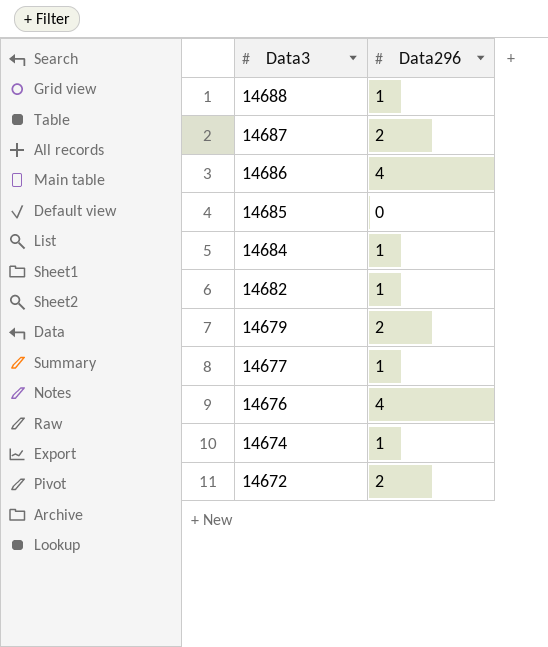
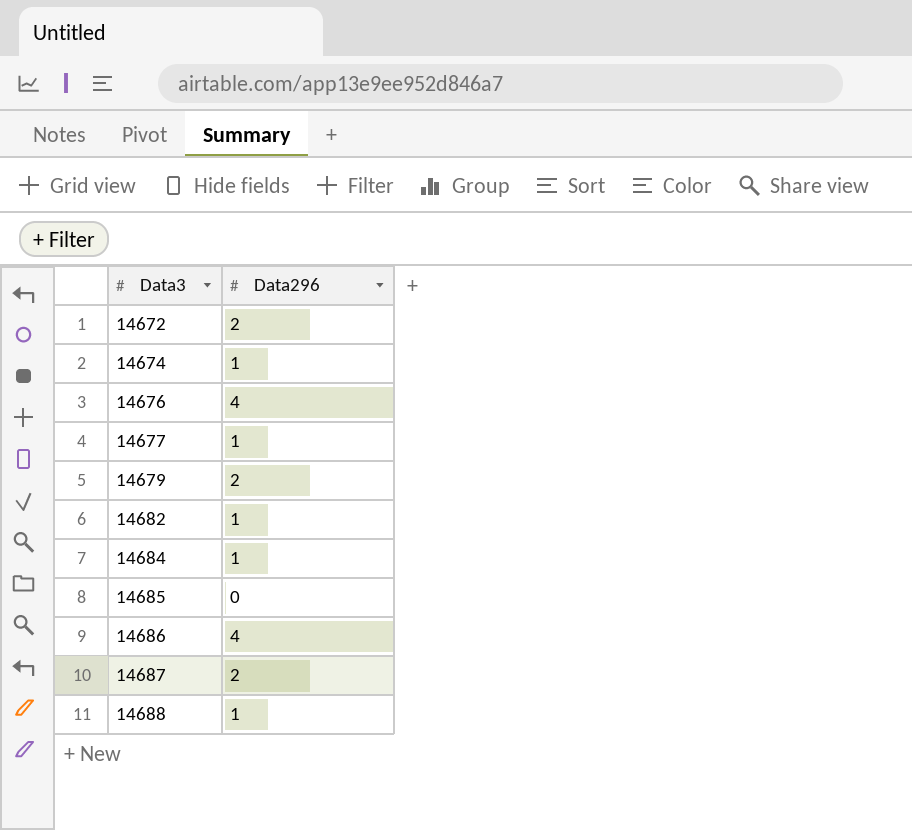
row order: Data3 descending -> Data3 ascending

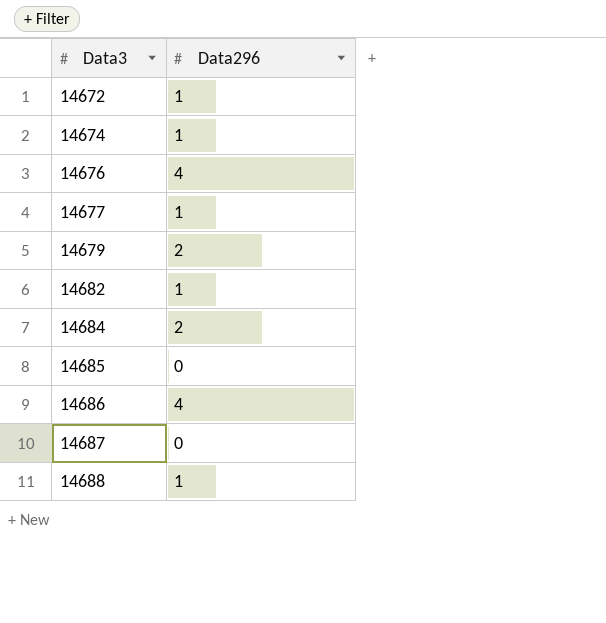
14672 | Data296: 2 -> 1
14684 | Data296: 1 -> 2
14687 | Data296: 2 -> 0

